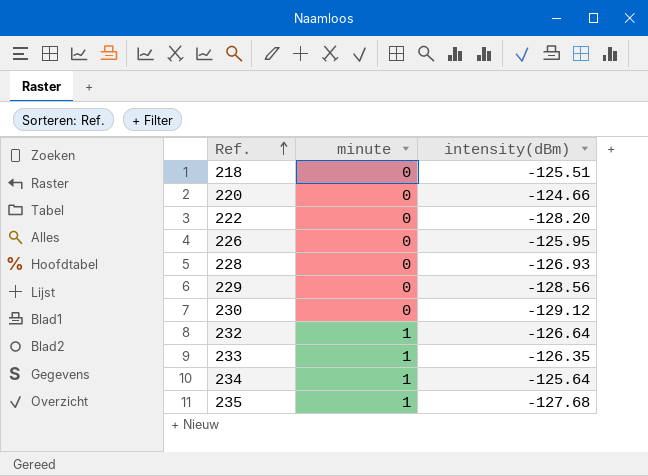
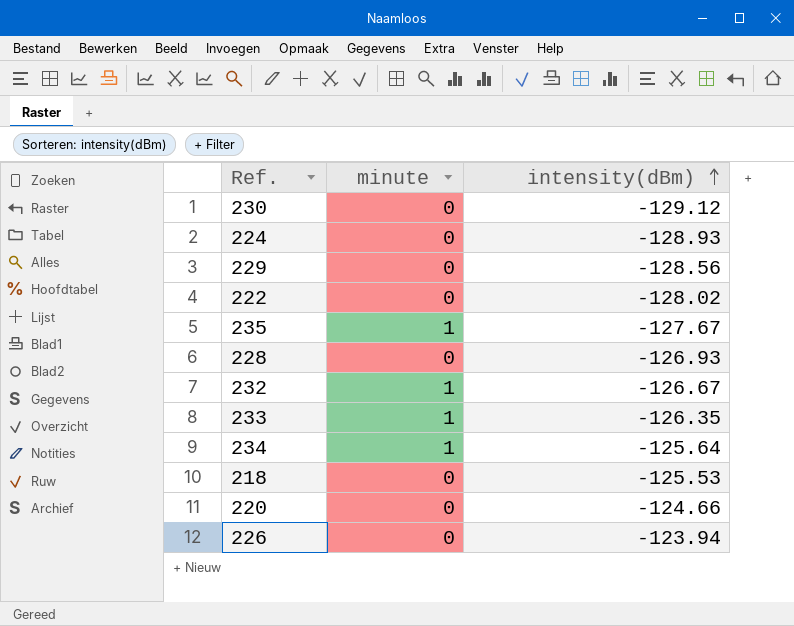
row order: Ref. ascending -> intensity(dBm) ascending
row 224: none -> 0 | -128.93
222 | intensity(dBm): -128.20 -> -128.02
235 | intensity(dBm): -127.68 -> -127.67
232 | intensity(dBm): -126.64 -> -126.67
218 | intensity(dBm): -125.51 -> -125.53
226 | intensity(dBm): -125.95 -> -123.94

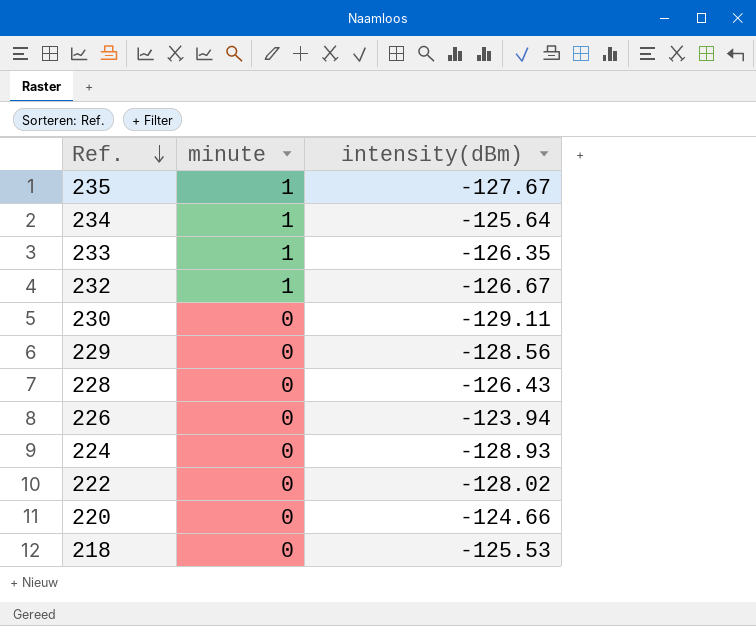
row order: intensity(dBm) ascending -> Ref. descending
230 | intensity(dBm): -129.12 -> -129.11
228 | intensity(dBm): -126.93 -> -126.43

